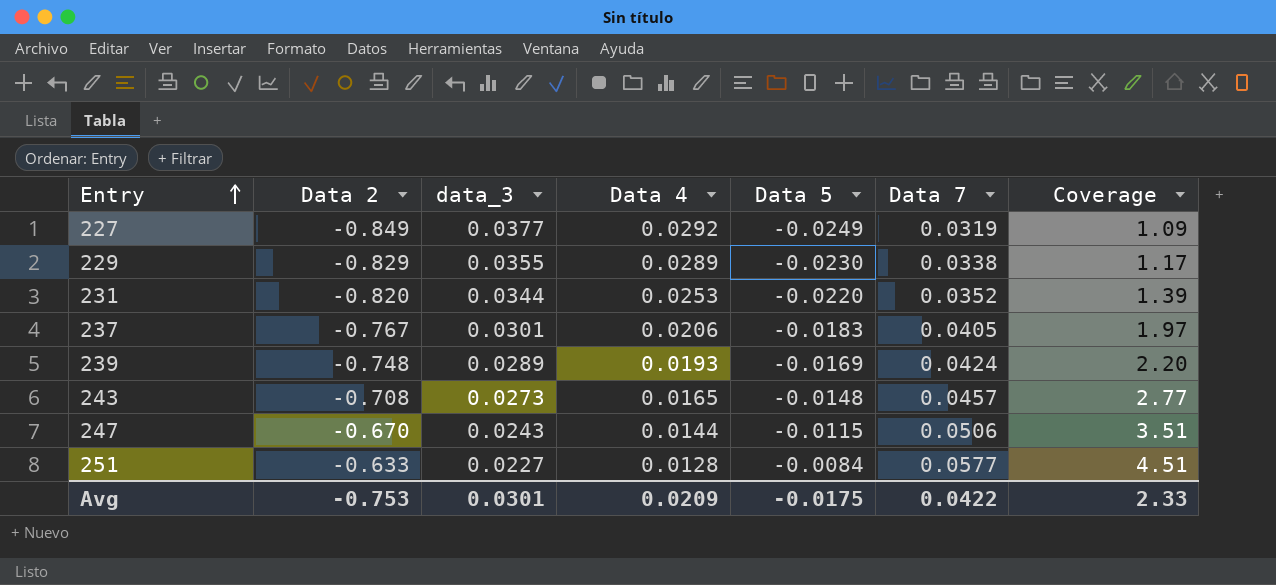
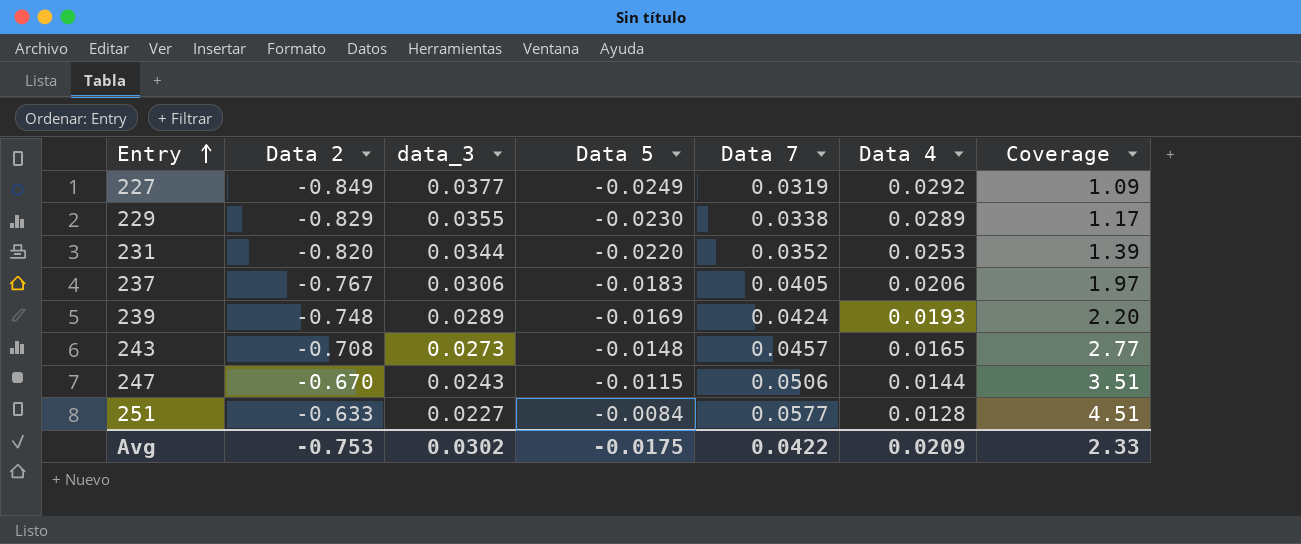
column Data 4 | position: 4 -> 6
237 | data_3: 0.0301 -> 0.0306
Avg | data_3: 0.0301 -> 0.0302

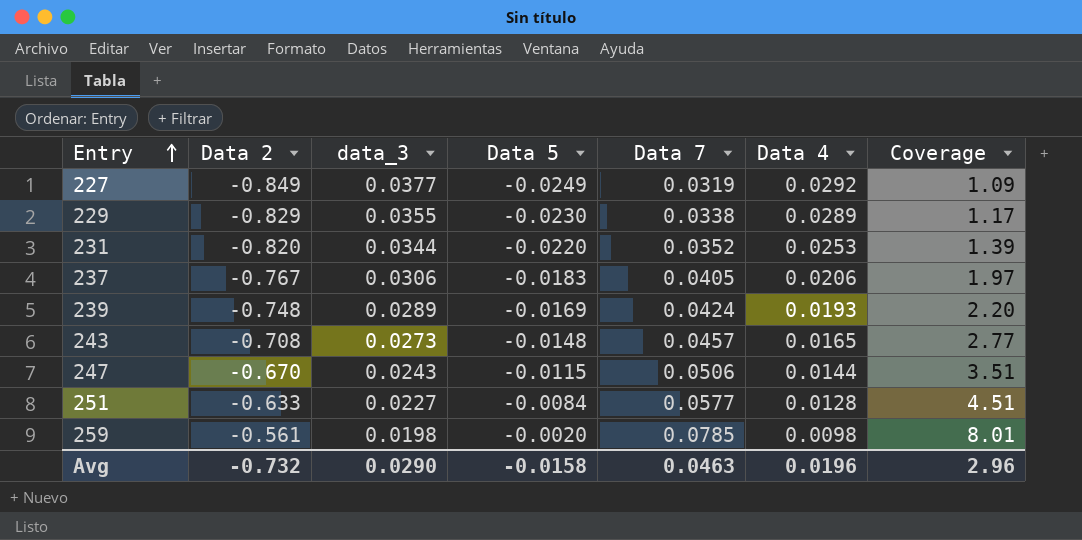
row 259: none -> -0.561 | 0.0198 | -0.0020 | 0.0785 | 0.0098 | 8.01
Avg | Data 2: -0.753 -> -0.732
Avg | data_3: 0.0302 -> 0.0290
Avg | Data 5: -0.0175 -> -0.0158
Avg | Data 7: 0.0422 -> 0.0463
Avg | Data 4: 0.0209 -> 0.0196
Avg | Coverage: 2.33 -> 2.96

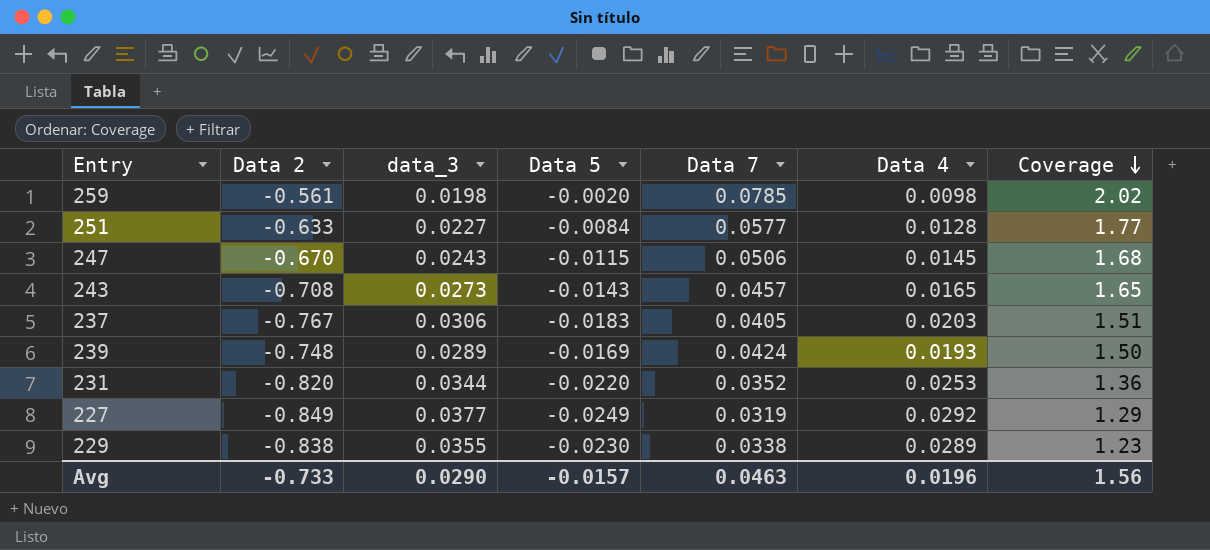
row order: Entry ascending -> Coverage descending
column Coverage | formula: [Data 7] / [Data 4] -> [data_3] / [Data 4]
247 | Data 4: 0.0144 -> 0.0145
243 | Data 5: -0.0148 -> -0.0143
237 | Data 4: 0.0206 -> 0.0203
229 | Data 2: -0.829 -> -0.838
Avg | Data 2: -0.732 -> -0.733
Avg | Data 5: -0.0158 -> -0.0157
Avg | Coverage: 2.96 -> 1.56

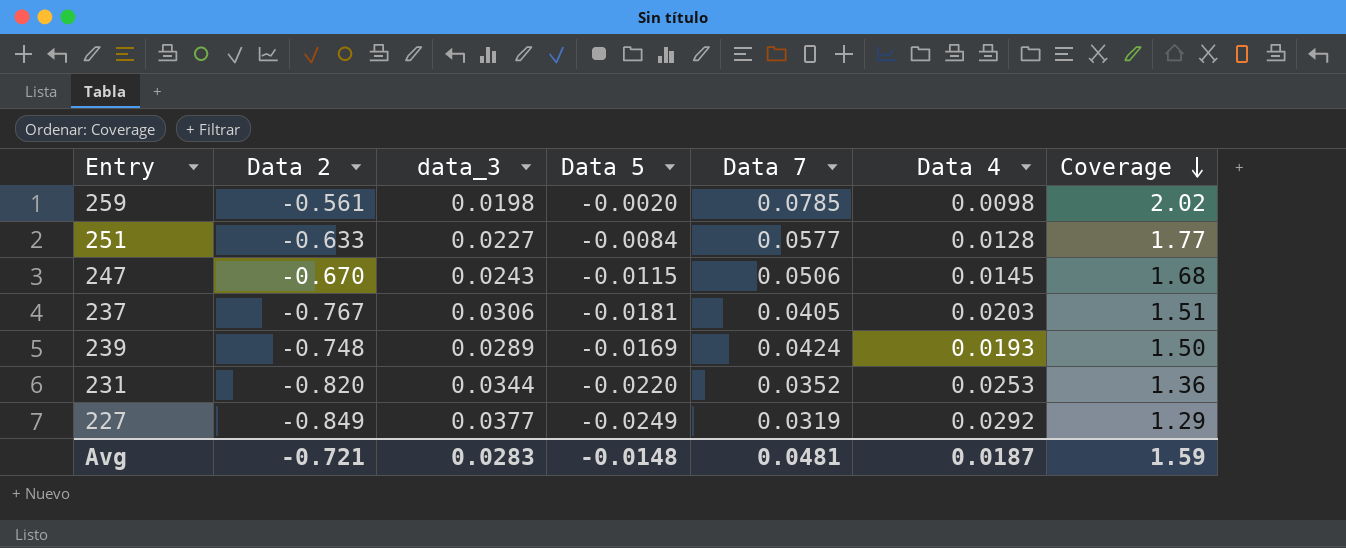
row 243: -0.708 | 0.0273 | -0.0143 | 0.0457 | 0.0165 | 1.65 -> none
row 229: -0.838 | 0.0355 | -0.0230 | 0.0338 | 0.0289 | 1.23 -> none
237 | Data 5: -0.0183 -> -0.0181
Avg | Data 2: -0.733 -> -0.721
Avg | data_3: 0.0290 -> 0.0283
Avg | Data 5: -0.0157 -> -0.0148
Avg | Data 7: 0.0463 -> 0.0481
Avg | Data 4: 0.0196 -> 0.0187
Avg | Coverage: 1.56 -> 1.59

